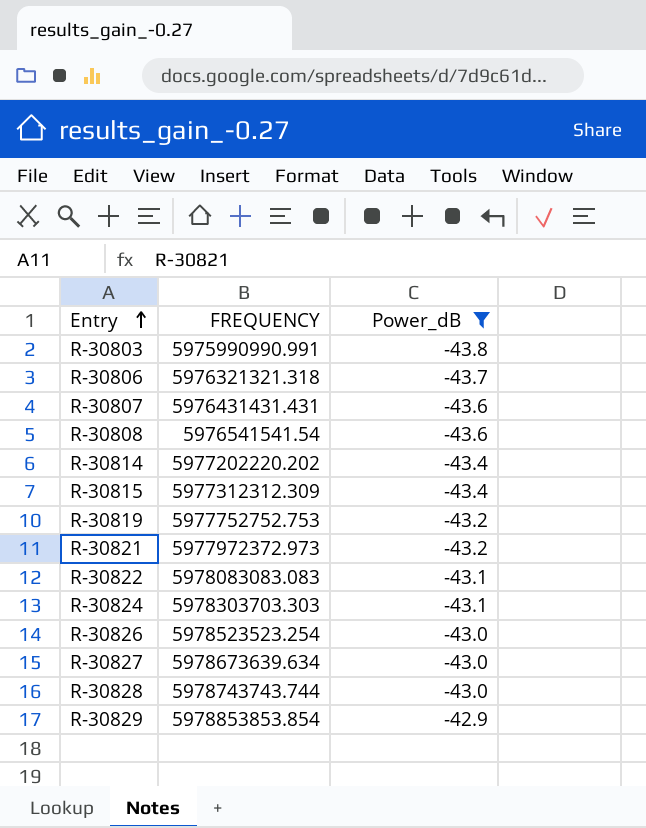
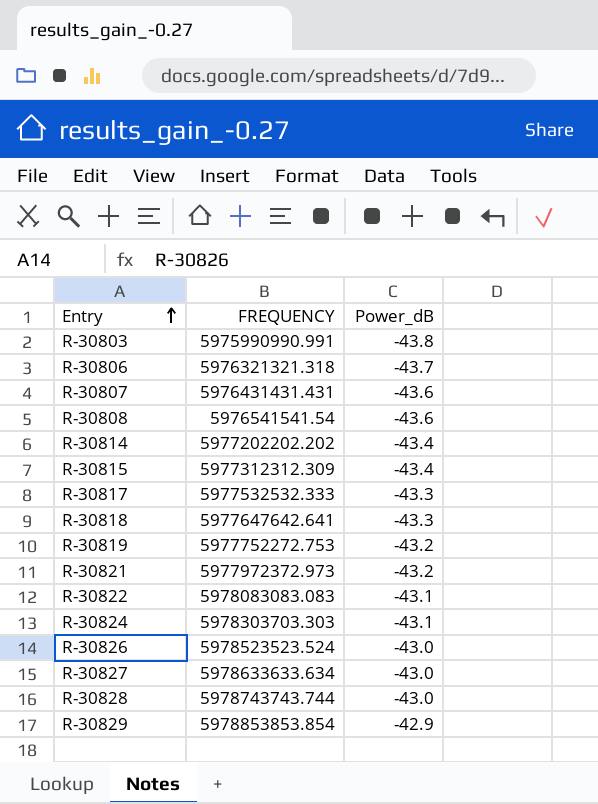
filter: Power_dB != -43.3 -> none
R-30814 | FREQUENCY: 5977202220.202 -> 5977202202.202
R-30819 | FREQUENCY: 5977752752.753 -> 5977752272.753
R-30826 | FREQUENCY: 5978523523.254 -> 5978523523.524
R-30827 | FREQUENCY: 5978673639.634 -> 5978633633.634

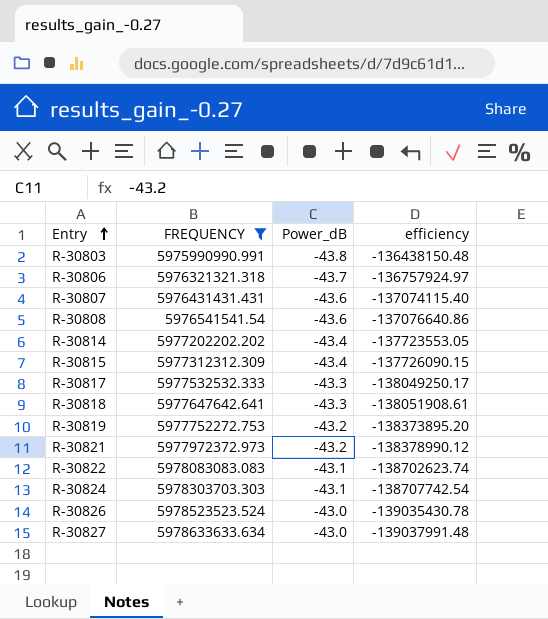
filter: none -> FREQUENCY <= 5978633633.634
column efficiency | formula: none -> [FREQUENCY] / [Power_dB]

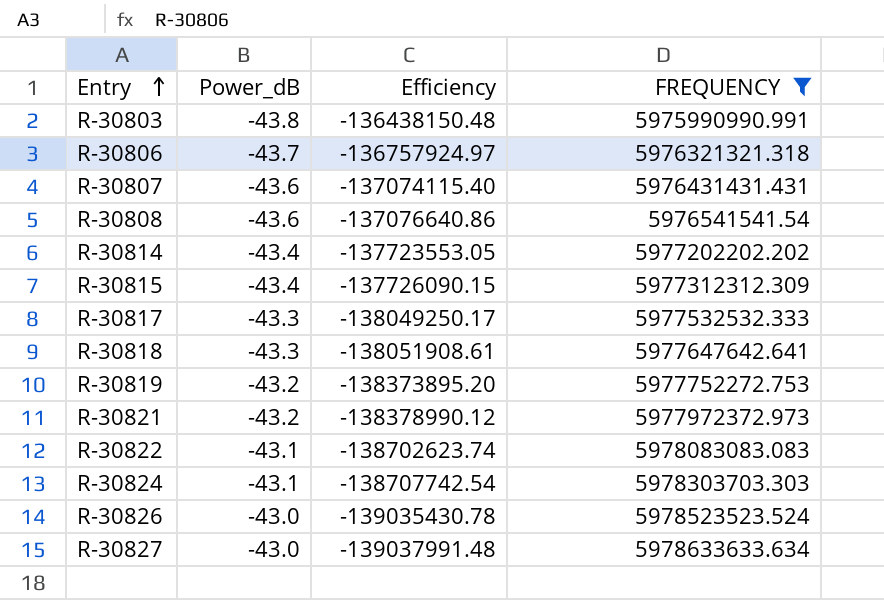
column name: efficiency -> Efficiency
column FREQUENCY | position: 2 -> 4

